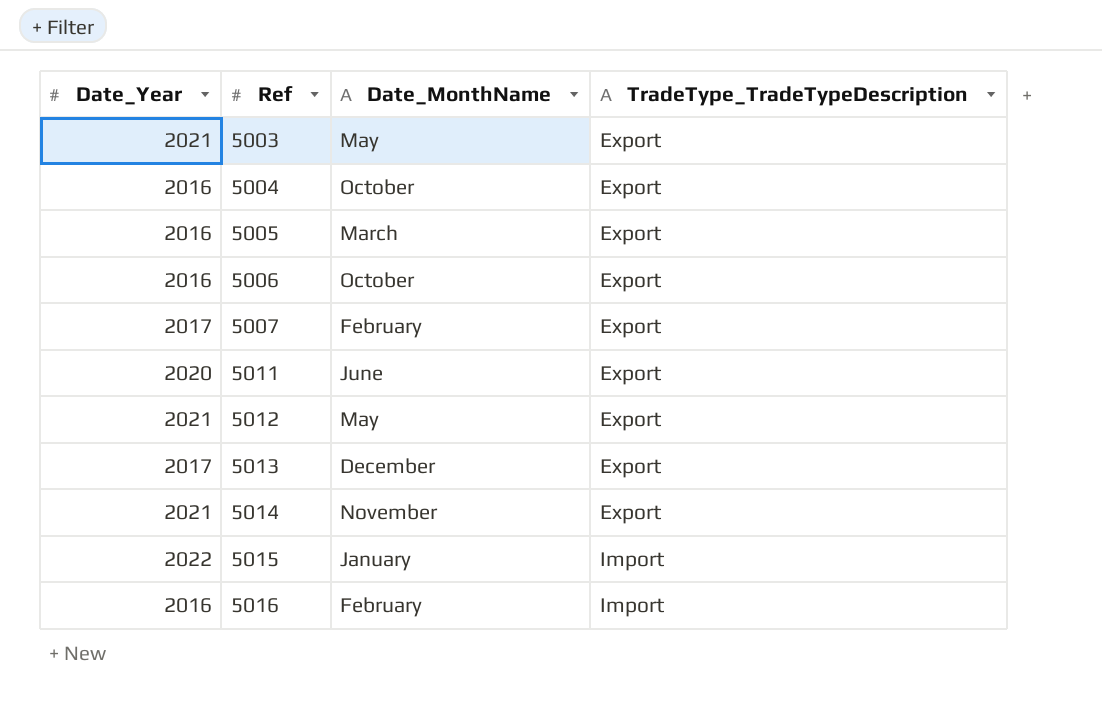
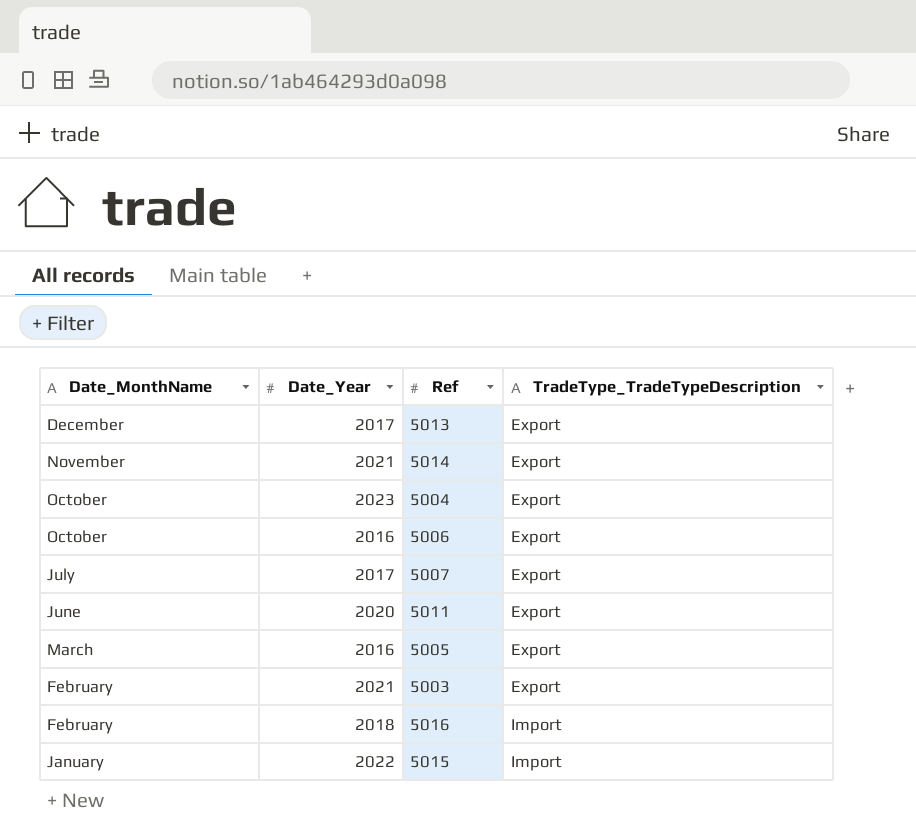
row order: Ref ascending -> Date_MonthName descending
column Date_MonthName | position: 3 -> 1
row 5012: 2021 | May | Export -> none
5004 | Date_Year: 2016 -> 2023
5007 | Date_MonthName: February -> July
5003 | Date_MonthName: May -> February
5016 | Date_Year: 2016 -> 2018

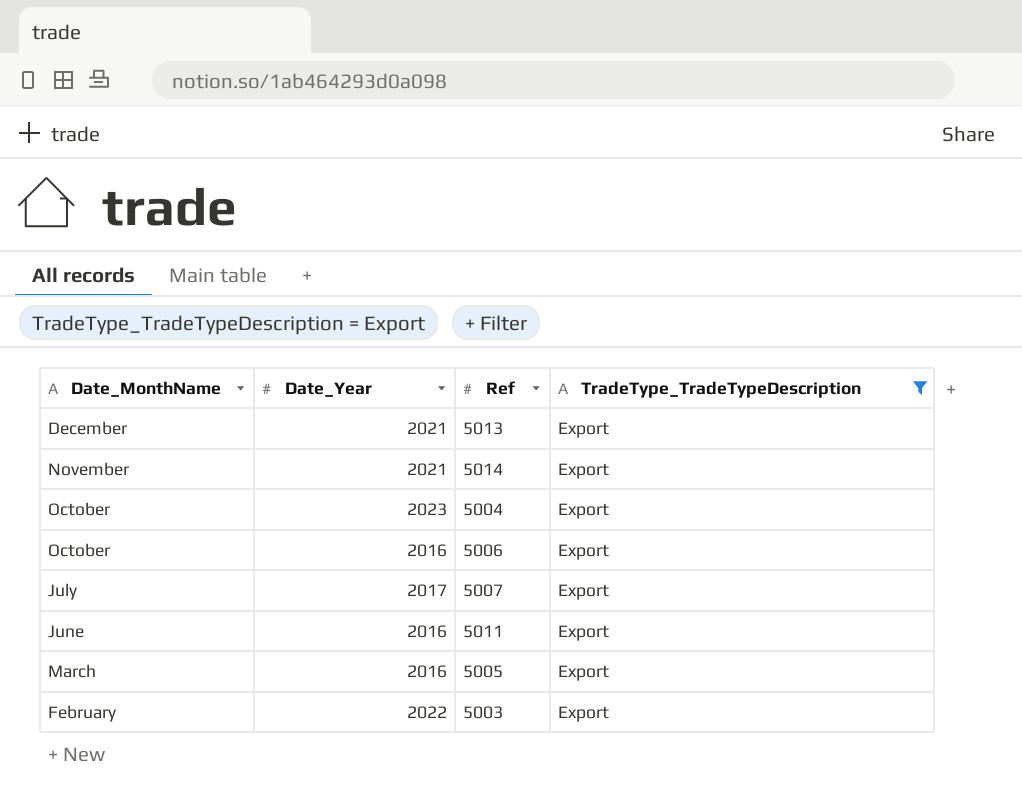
filter: none -> TradeType_TradeTypeDescription = Export
5013 | Date_Year: 2017 -> 2021
5011 | Date_Year: 2020 -> 2016
5003 | Date_Year: 2021 -> 2022

